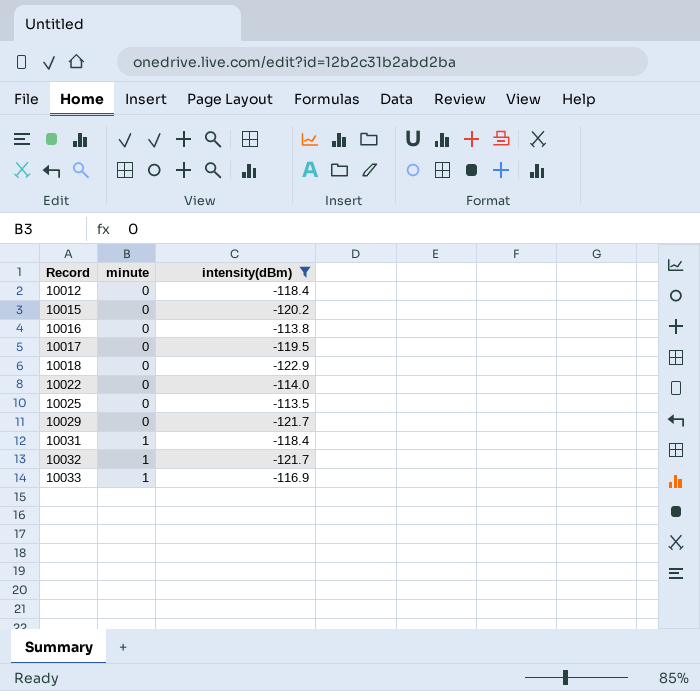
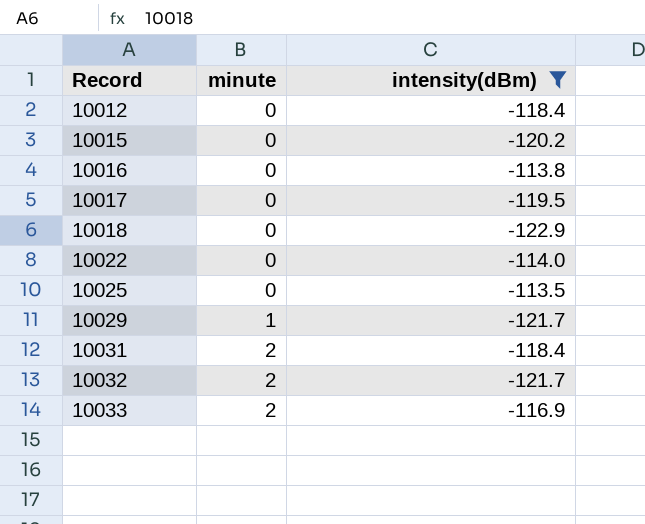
10029 | minute: 0 -> 1
10031 | minute: 1 -> 2
10032 | minute: 1 -> 2
10033 | minute: 1 -> 2

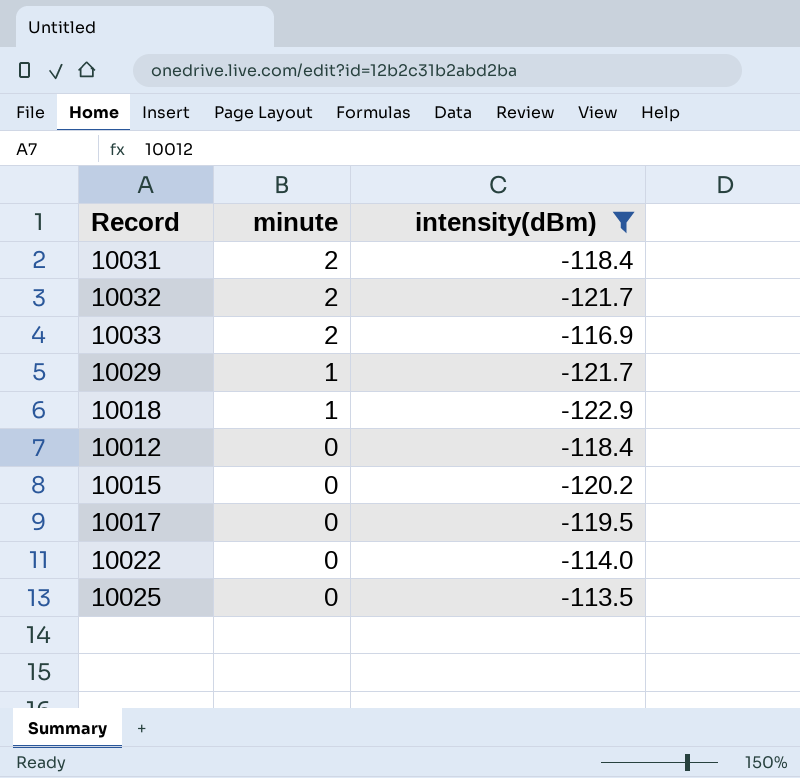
row order: Record ascending -> minute descending
row 10016: 0 | -113.8 -> none
10018 | minute: 0 -> 1

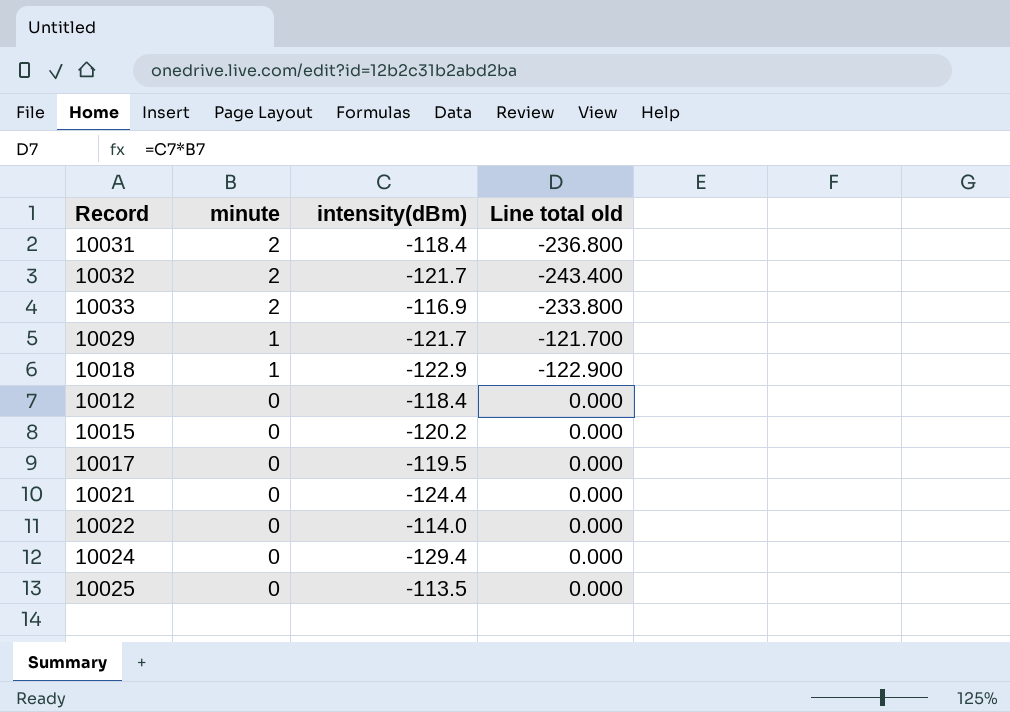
filter: intensity(dBm) >= -122.9 -> none
column Line total old | formula: none -> [minute] * [intensity(dBm)]

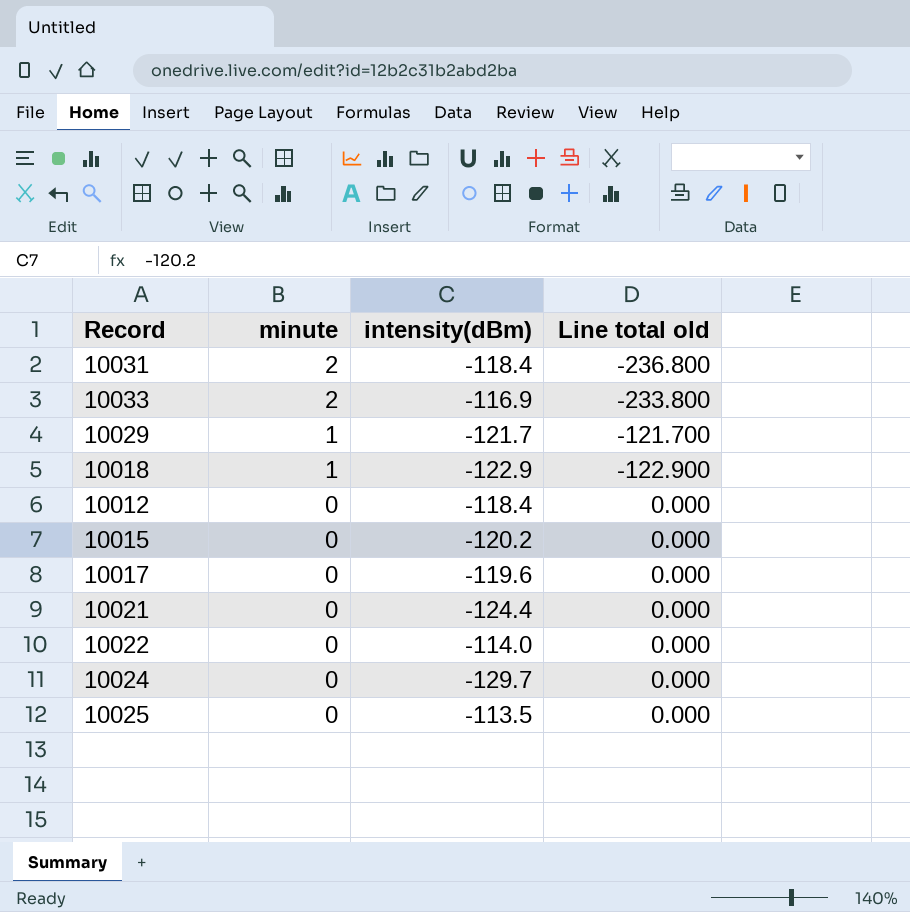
row 10032: 2 | -121.7 | -243.400 -> none
10017 | intensity(dBm): -119.5 -> -119.6
10024 | intensity(dBm): -129.4 -> -129.7

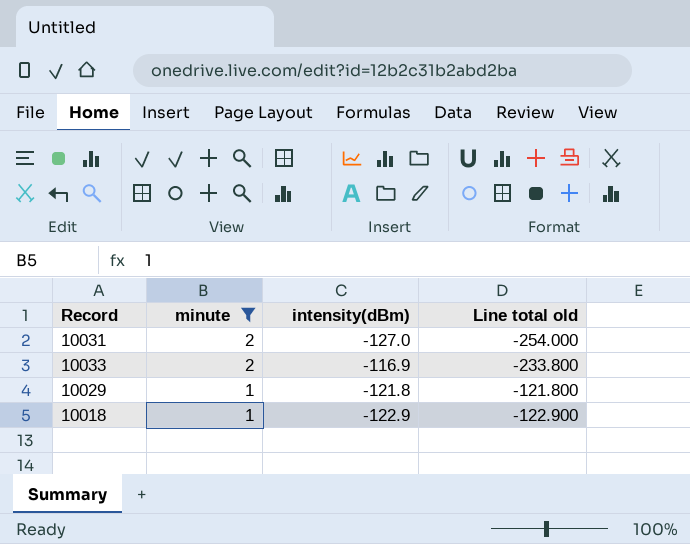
filter: none -> minute != 0
10031 | intensity(dBm): -118.4 -> -127.0
10031 | Line total old: -236.800 -> -254.000
10029 | intensity(dBm): -121.7 -> -121.8
10029 | Line total old: -121.700 -> -121.800

